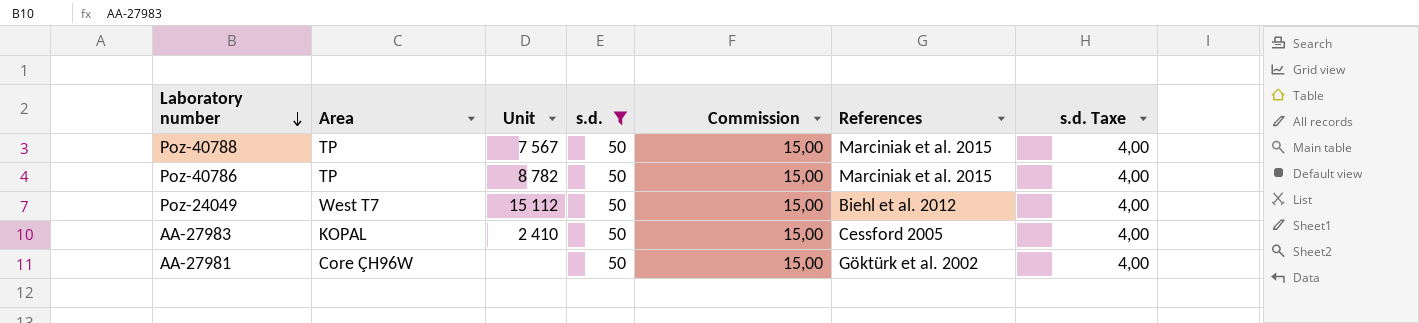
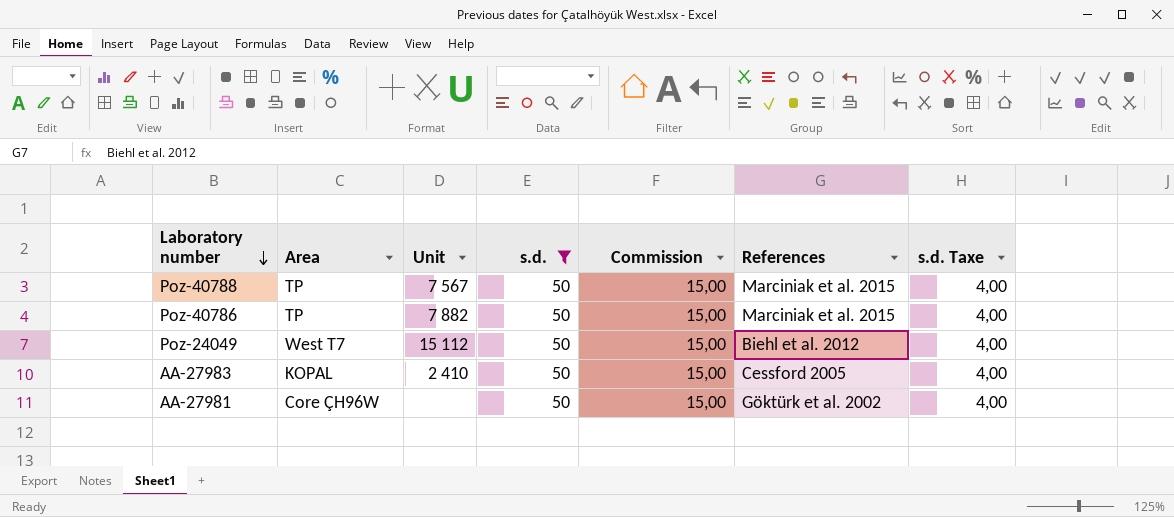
Poz-40786 | Unit: 8 782 -> 7 882

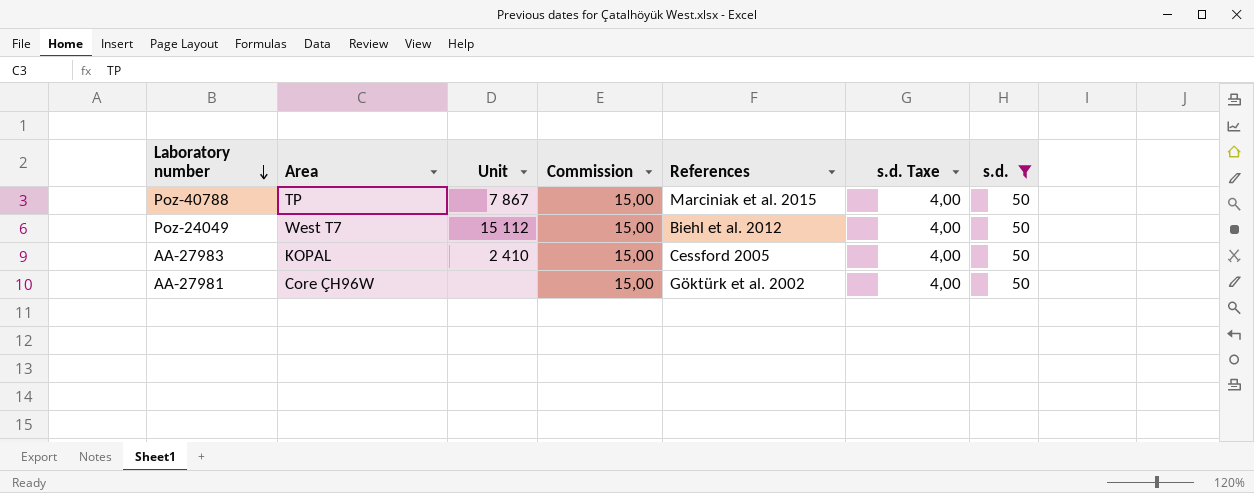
column s.d. | position: 4 -> 7
row Poz-40786: TP | 7 882 | 50 | 15,00 | Marciniak et al. 2015 | 4,00 -> none
Poz-40788 | Unit: 7 567 -> 7 867

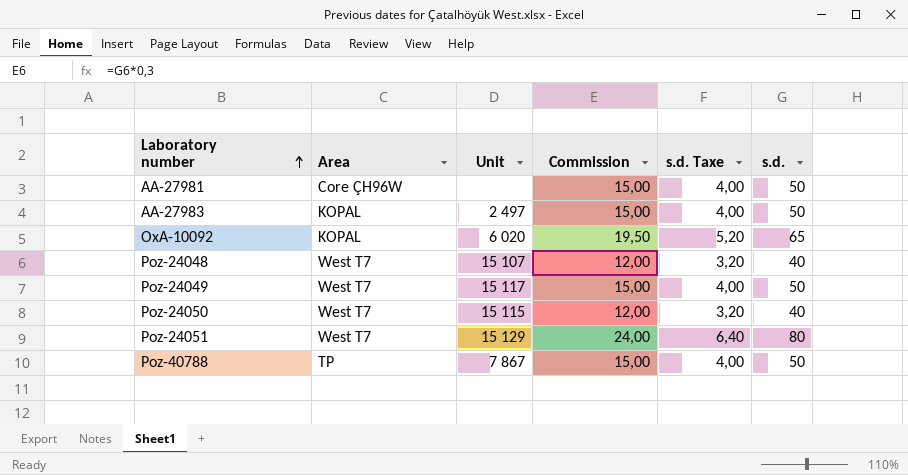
filter: s.d. = 50 -> none
row order: Laboratory number descending -> Laboratory number ascending
column References | position: 5 -> none
AA-27983 | Unit: 2 410 -> 2 497
Poz-24049 | Unit: 15 112 -> 15 117

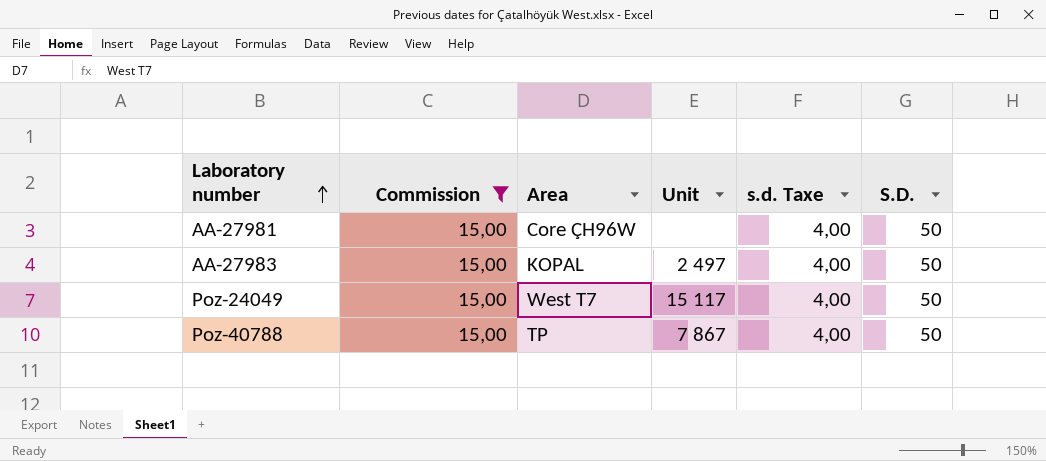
filter: none -> Commission = 15,00
column Commission | position: 4 -> 2
column name: s.d. -> S.D.

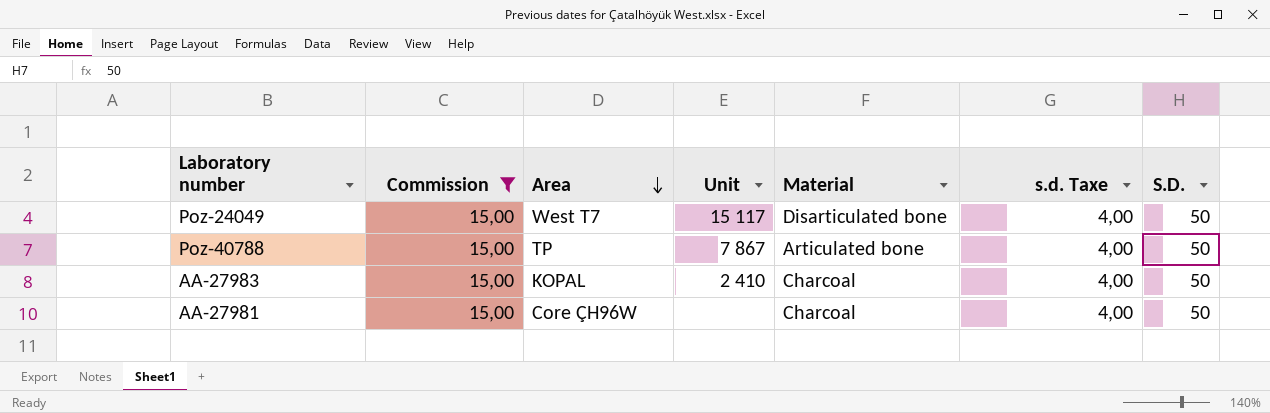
row order: Laboratory number ascending -> Area descending
column Material | position: none -> 5
AA-27983 | Unit: 2 497 -> 2 410

